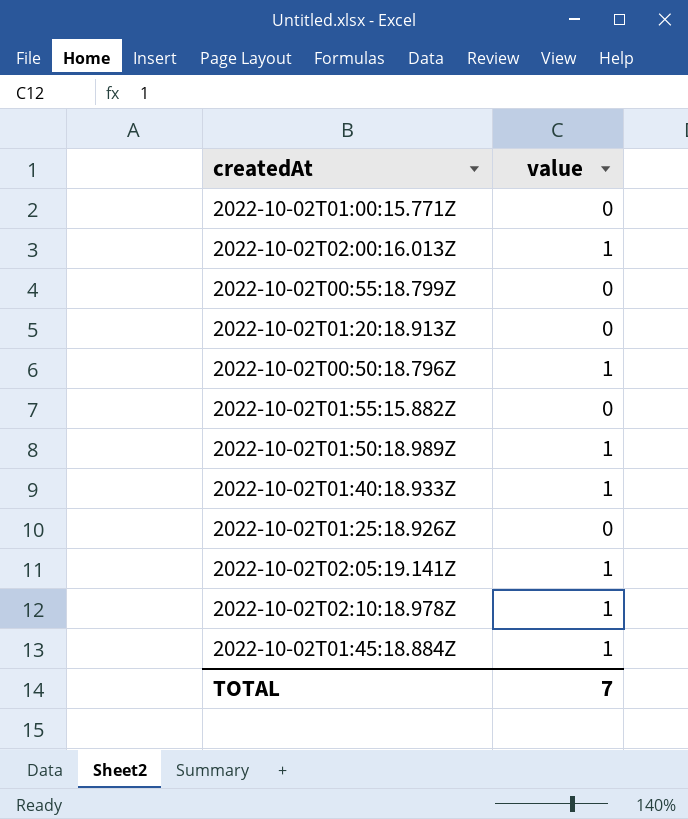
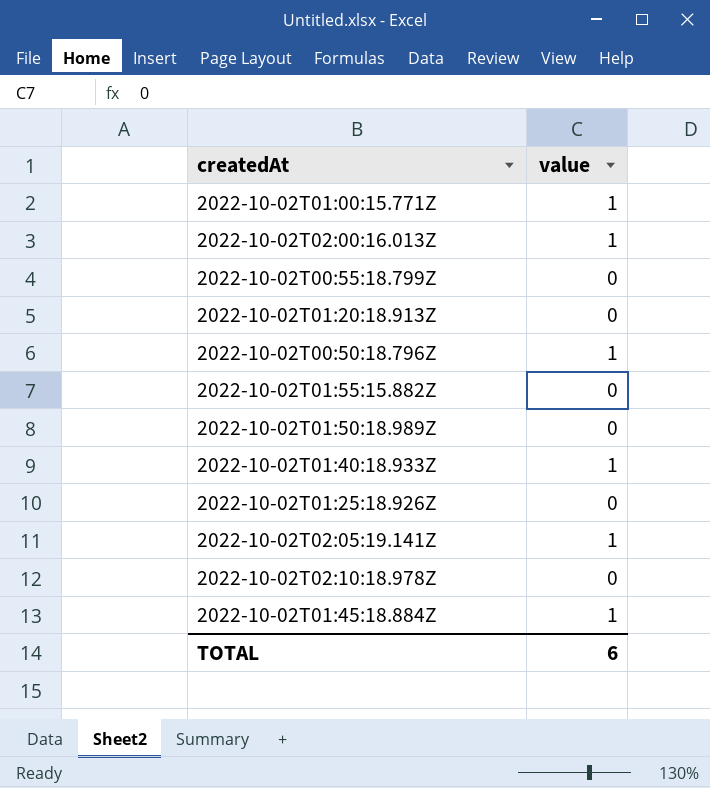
2022-10-02T01:00:15.771Z | value: 0 -> 1
2022-10-02T01:50:18.989Z | value: 1 -> 0
2022-10-02T02:10:18.978Z | value: 1 -> 0
TOTAL | value: 7 -> 6

